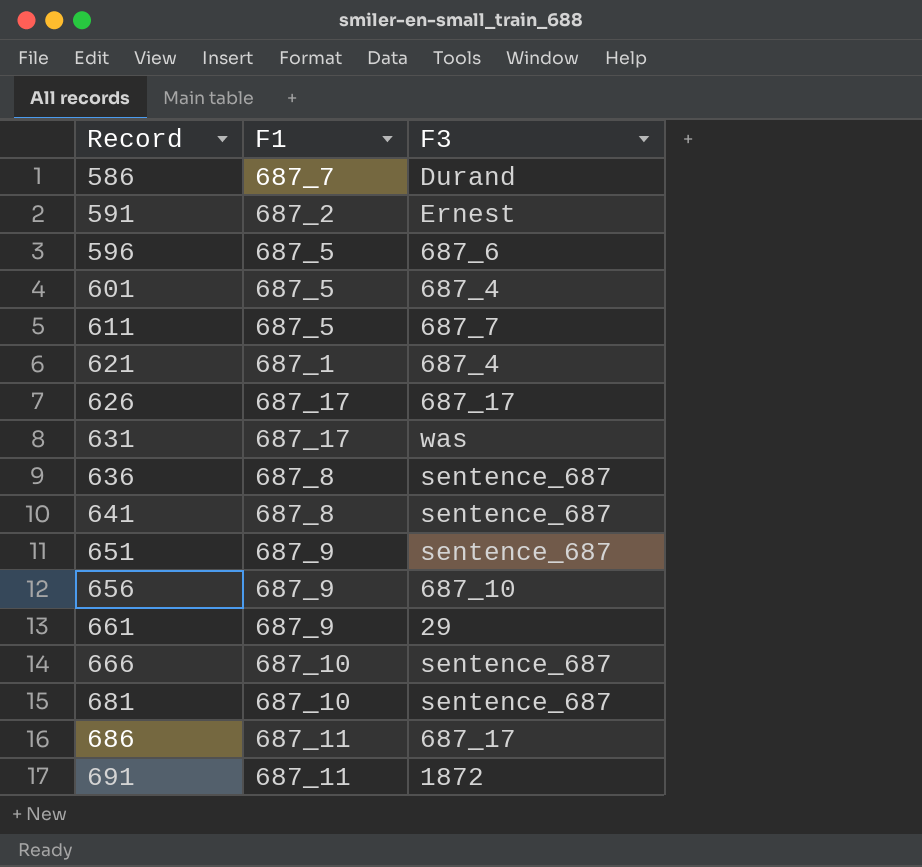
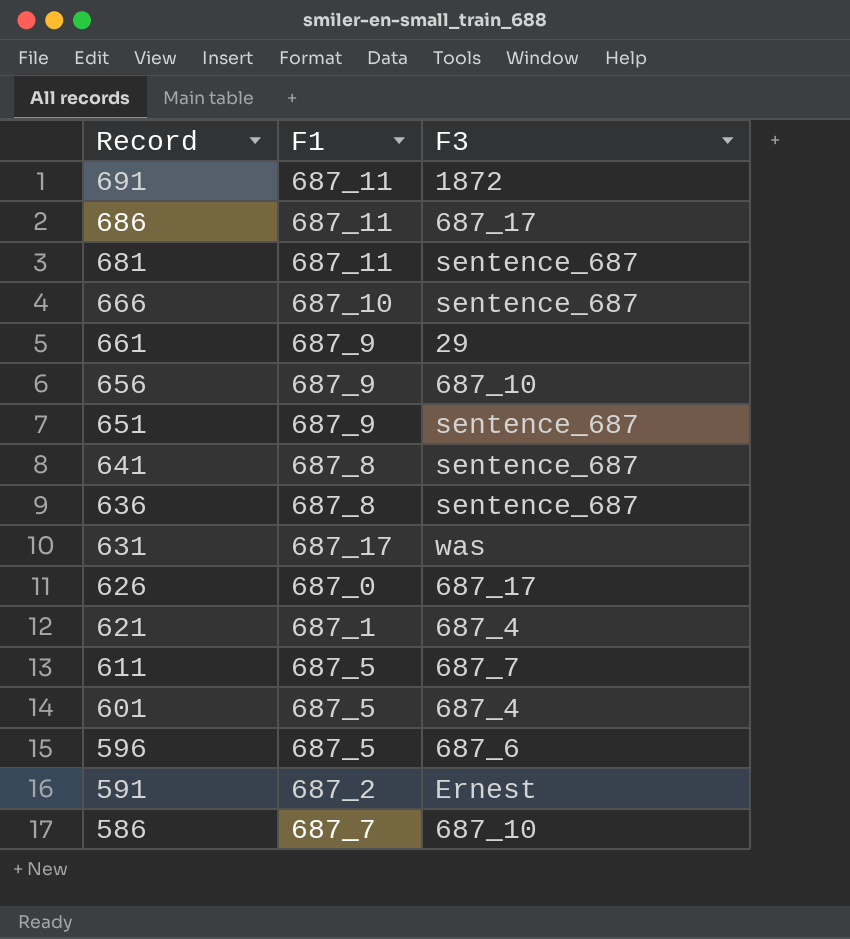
row order: Record ascending -> Record descending
681 | F1: 687_10 -> 687_11
626 | F1: 687_17 -> 687_0
586 | F3: Durand -> 687_10

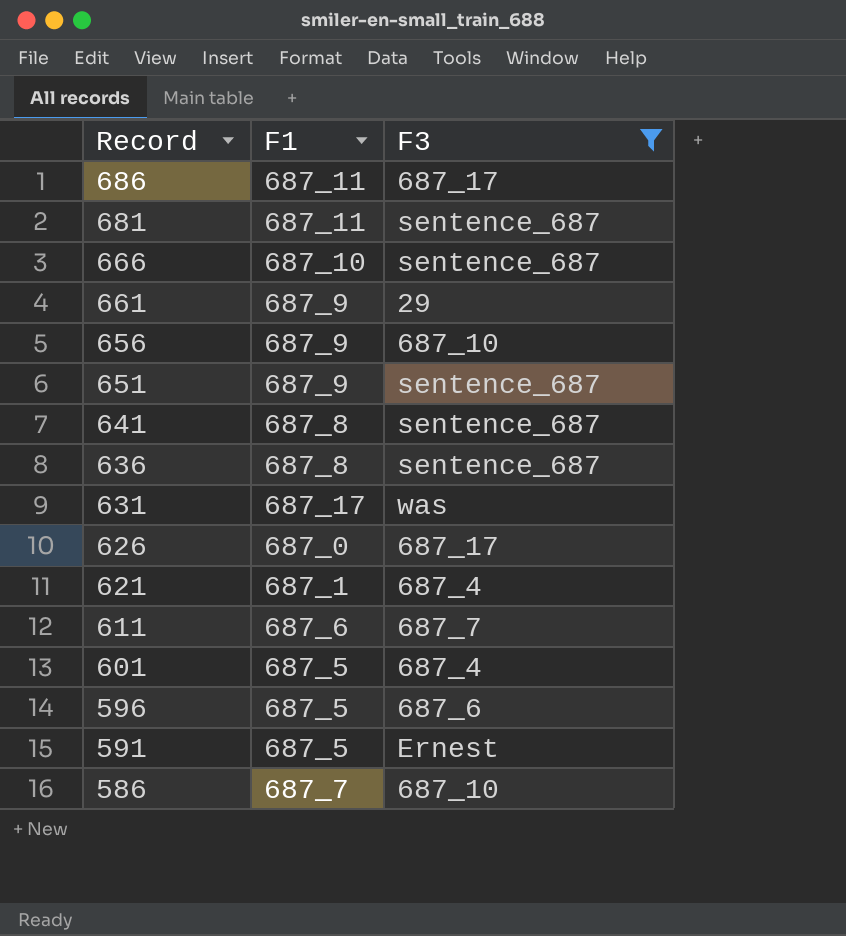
filter: none -> F3 != 1872
611 | F1: 687_5 -> 687_6
591 | F1: 687_2 -> 687_5

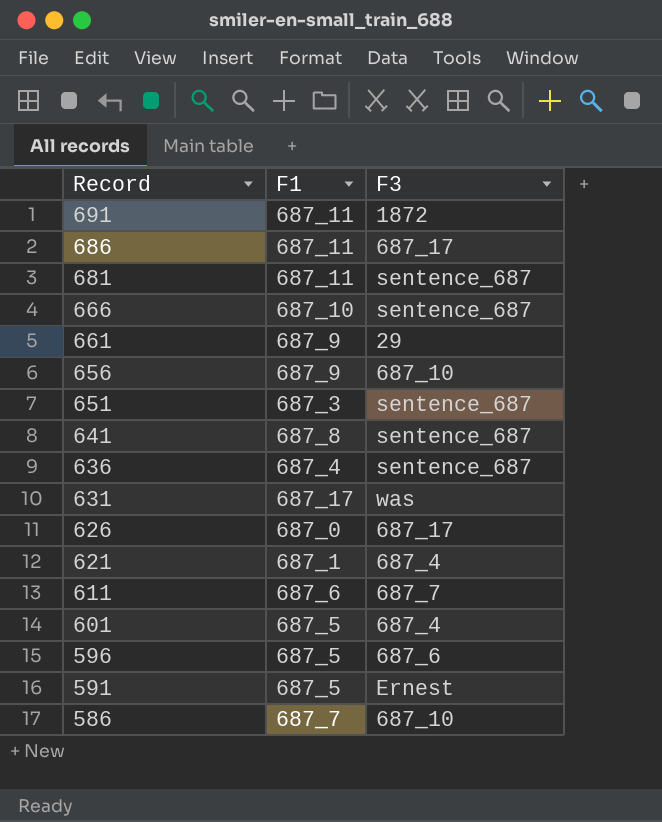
filter: F3 != 1872 -> none
651 | F1: 687_9 -> 687_3
636 | F1: 687_8 -> 687_4

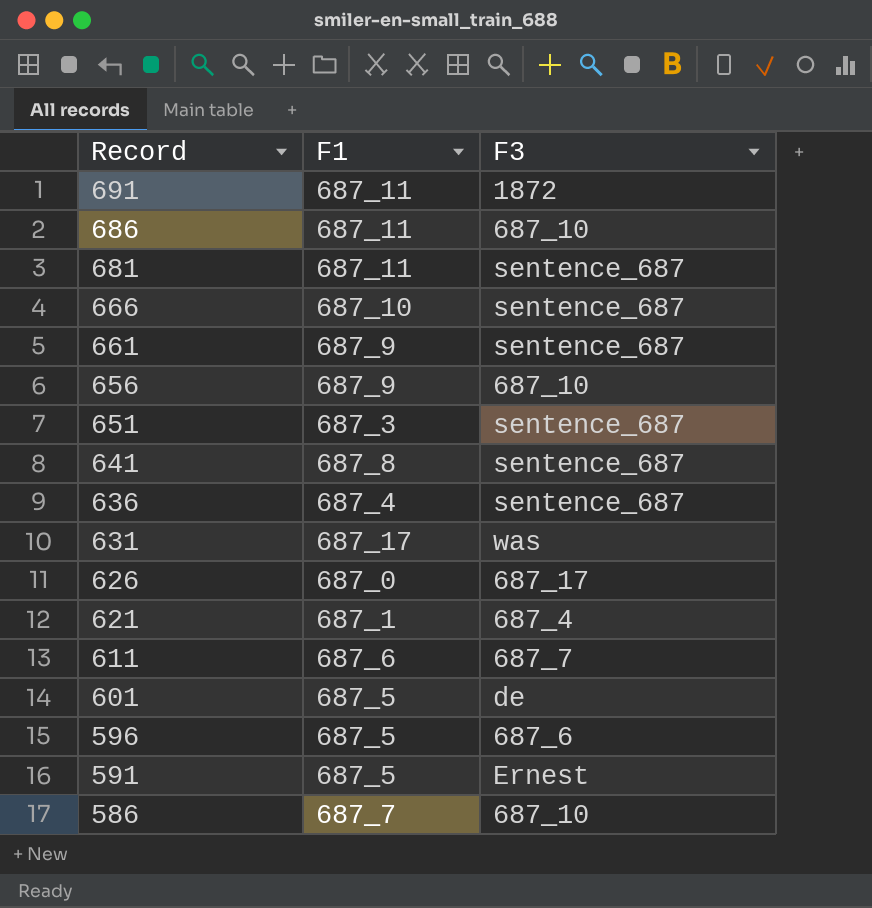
686 | F3: 687_17 -> 687_10
661 | F3: 29 -> sentence_687
601 | F3: 687_4 -> de

